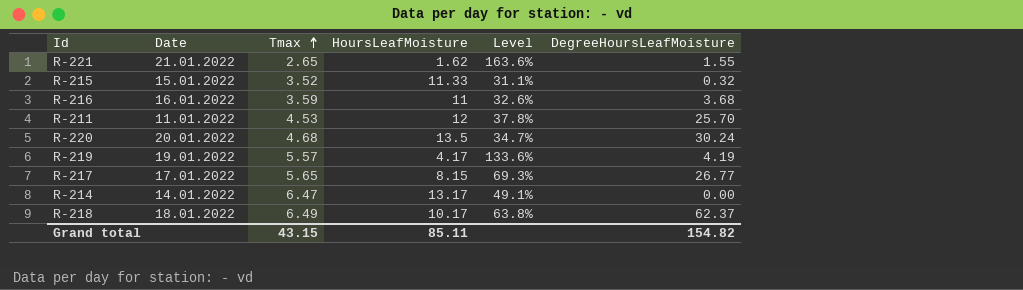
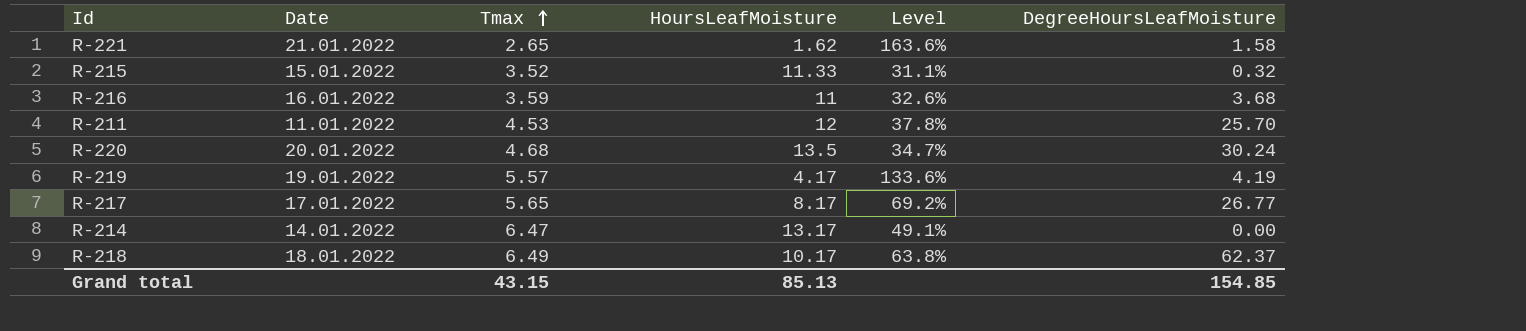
R-221 | DegreeHoursLeafMoisture: 1.55 -> 1.58
R-217 | HoursLeafMoisture: 8.15 -> 8.17
R-217 | Level: 69.3% -> 69.2%
Grand total | HoursLeafMoisture: 85.11 -> 85.13
Grand total | DegreeHoursLeafMoisture: 154.82 -> 154.85

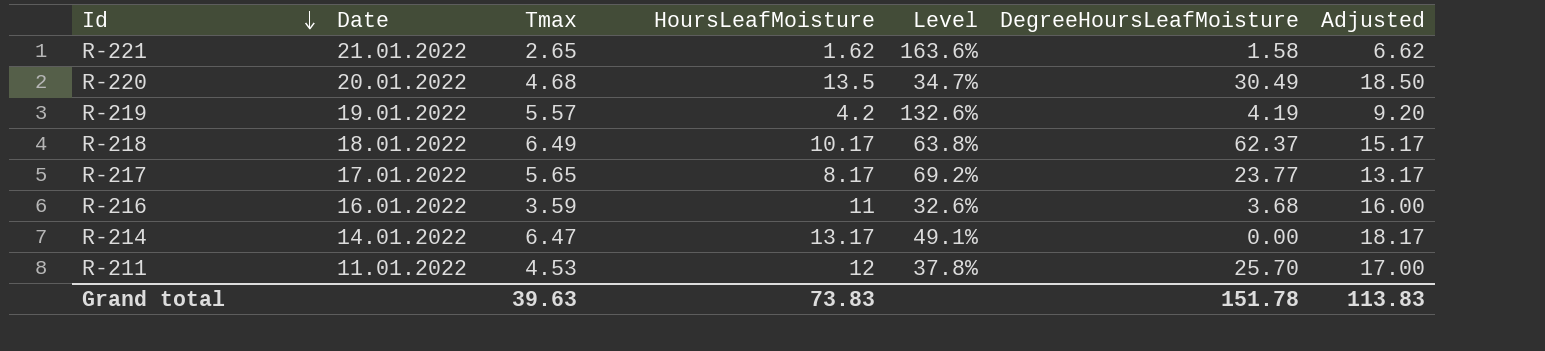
row order: Tmax ascending -> Id descending
column Adjusted | formula: none -> [HoursLeafMoisture] + 5
row R-215: 15.01.2022 | 3.52 | 11.33 | 31.1% | 0.32 -> none
R-220 | DegreeHoursLeafMoisture: 30.24 -> 30.49
R-219 | HoursLeafMoisture: 4.17 -> 4.2
R-219 | Level: 133.6% -> 132.6%
R-217 | DegreeHoursLeafMoisture: 26.77 -> 23.77
Grand total | Tmax: 43.15 -> 39.63
Grand total | HoursLeafMoisture: 85.13 -> 73.83
Grand total | DegreeHoursLeafMoisture: 154.85 -> 151.78

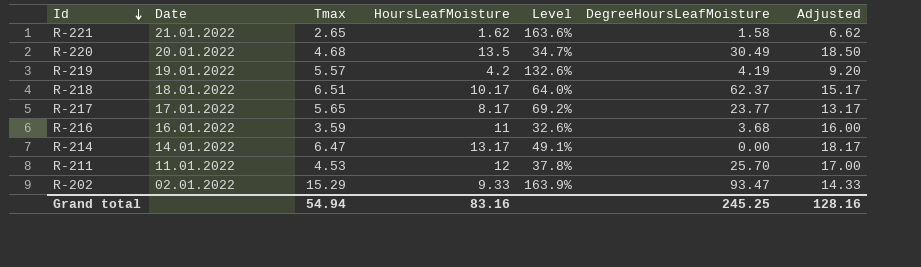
R-218 | Tmax: 6.49 -> 6.51
R-218 | Level: 63.8% -> 64.0%
row R-202: none -> 02.01.2022 | 15.29 | 9.33 | 163.9% | 93.47 | 14.33
Grand total | Tmax: 39.63 -> 54.94
Grand total | HoursLeafMoisture: 73.83 -> 83.16
Grand total | DegreeHoursLeafMoisture: 151.78 -> 245.25
Grand total | Adjusted: 113.83 -> 128.16

